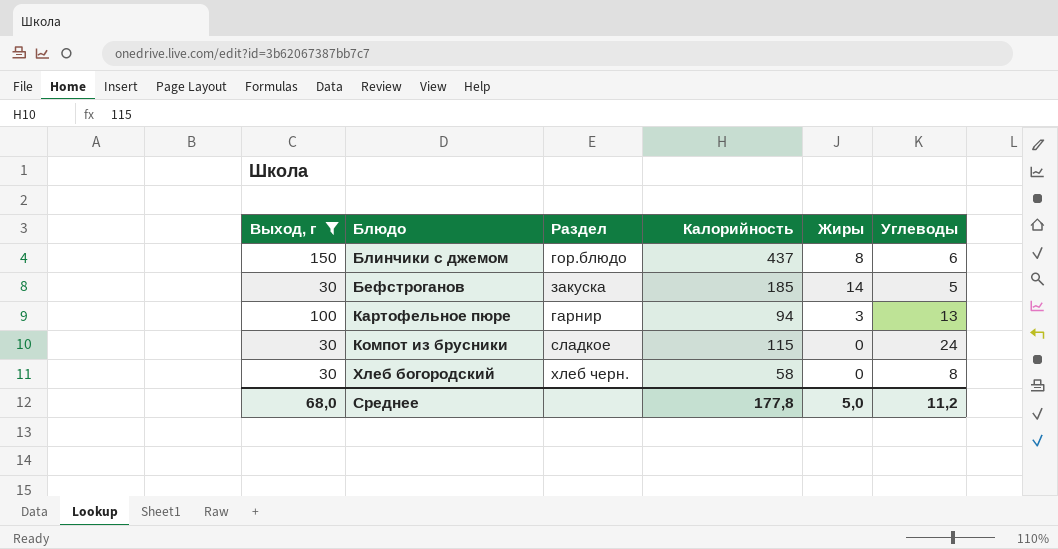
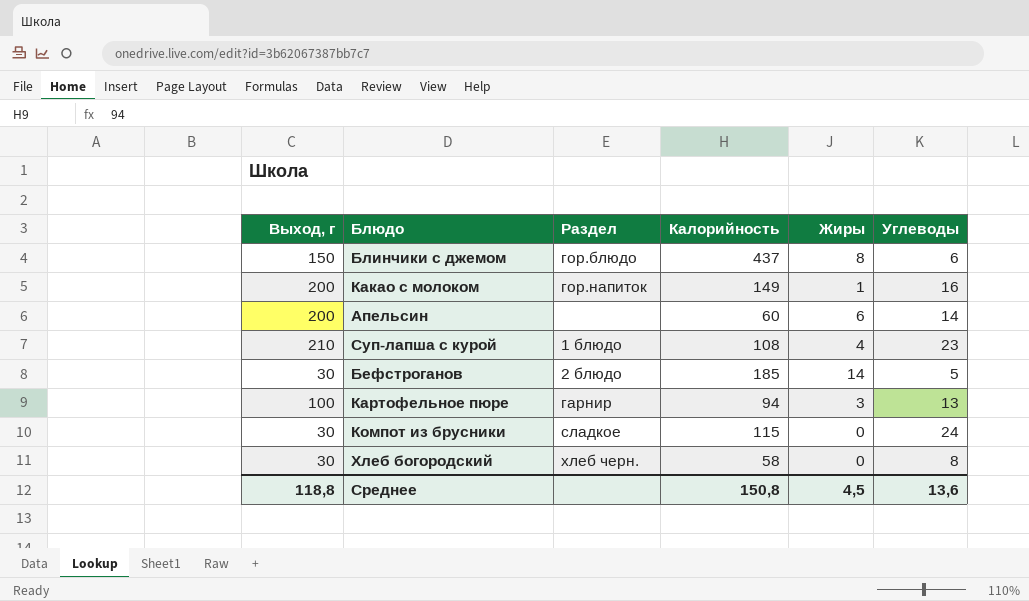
filter: Выход, г <= 150 -> none
Бефстроганов | Раздел: закуска -> 2 блюдо
Среднее | Выход, г: 68,0 -> 118,8
Среднее | Калорийность: 177,8 -> 150,8
Среднее | Жиры: 5,0 -> 4,5
Среднее | Углеводы: 11,2 -> 13,6

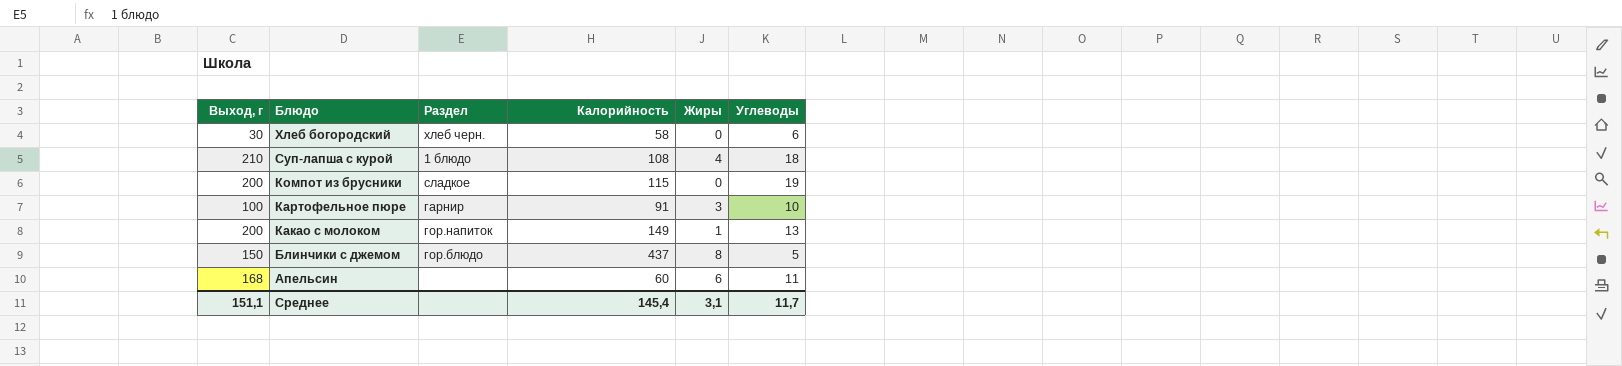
row order: none -> Блюдо descending
row Бефстроганов: 30 | 2 блюдо | 185 | 14 | 5 -> none
Хлеб богородский | Углеводы: 8 -> 6
Суп-лапша с курой | Углеводы: 23 -> 18
Компот из брусники | Выход, г: 30 -> 200
Компот из брусники | Углеводы: 24 -> 19
Картофельное пюре | Калорийность: 94 -> 91
Картофельное пюре | Углеводы: 13 -> 10
Какао с молоком | Углеводы: 16 -> 13
Блинчики с джемом | Углеводы: 6 -> 5
Апельсин | Выход, г: 200 -> 168
Апельсин | Углеводы: 14 -> 11
Среднее | Выход, г: 118,8 -> 151,1
Среднее | Калорийность: 150,8 -> 145,4
Среднее | Жиры: 4,5 -> 3,1
Среднее | Углеводы: 13,6 -> 11,7

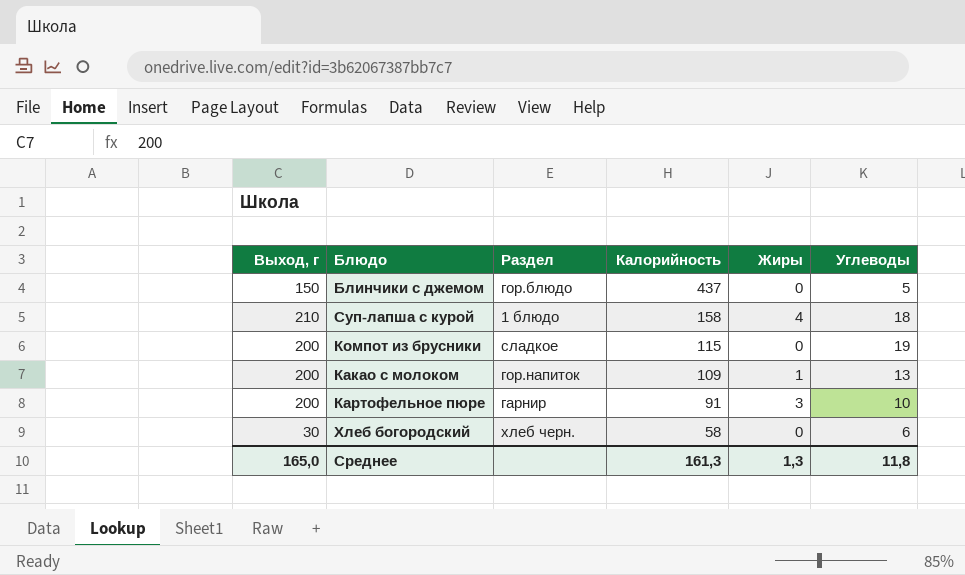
row order: Блюдо descending -> Калорийность descending
row Апельсин: 168 | none | 60 | 6 | 11 -> none
Блинчики с джемом | Жиры: 8 -> 0
Суп-лапша с курой | Калорийность: 108 -> 158
Какао с молоком | Калорийность: 149 -> 109
Картофельное пюре | Выход, г: 100 -> 200
Среднее | Выход, г: 151,1 -> 165,0
Среднее | Калорийность: 145,4 -> 161,3
Среднее | Жиры: 3,1 -> 1,3
Среднее | Углеводы: 11,7 -> 11,8

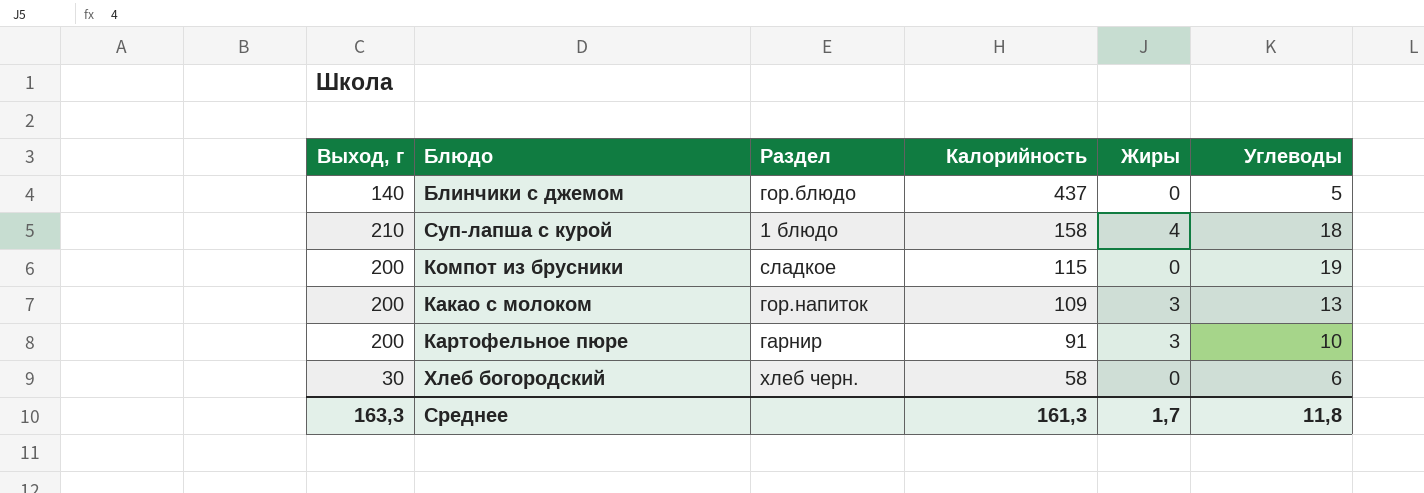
Блинчики с джемом | Выход, г: 150 -> 140
Какао с молоком | Жиры: 1 -> 3
Среднее | Выход, г: 165,0 -> 163,3
Среднее | Жиры: 1,3 -> 1,7

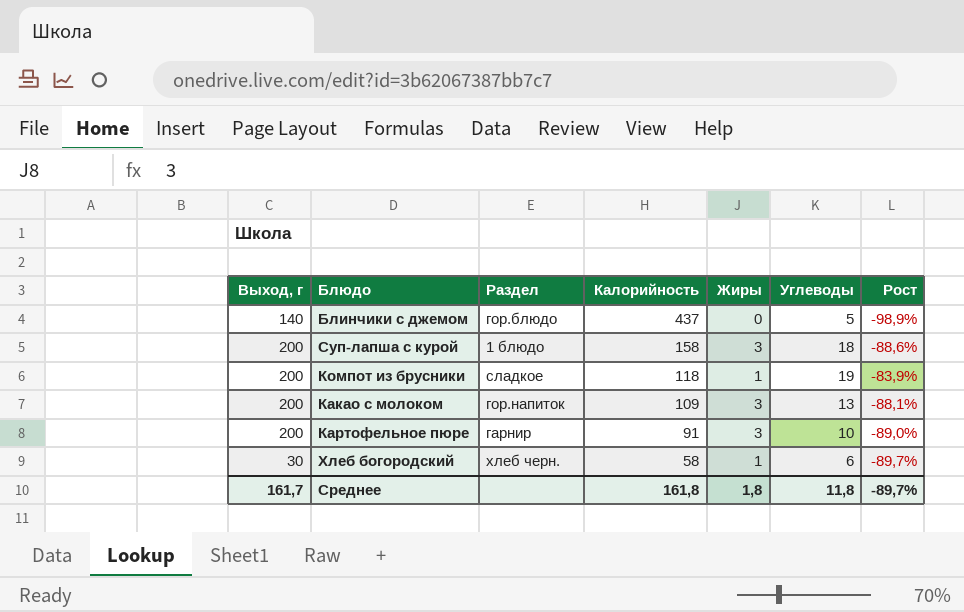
column Рост | formula: none -> ([Углеводы] - [Калорийность]) / [Калорийность]
Суп-лапша с курой | Выход, г: 210 -> 200
Суп-лапша с курой | Жиры: 4 -> 3
Компот из брусники | Калорийность: 115 -> 118
Компот из брусники | Жиры: 0 -> 1
Хлеб богородский | Жиры: 0 -> 1
Среднее | Выход, г: 163,3 -> 161,7
Среднее | Калорийность: 161,3 -> 161,8
Среднее | Жиры: 1,7 -> 1,8

